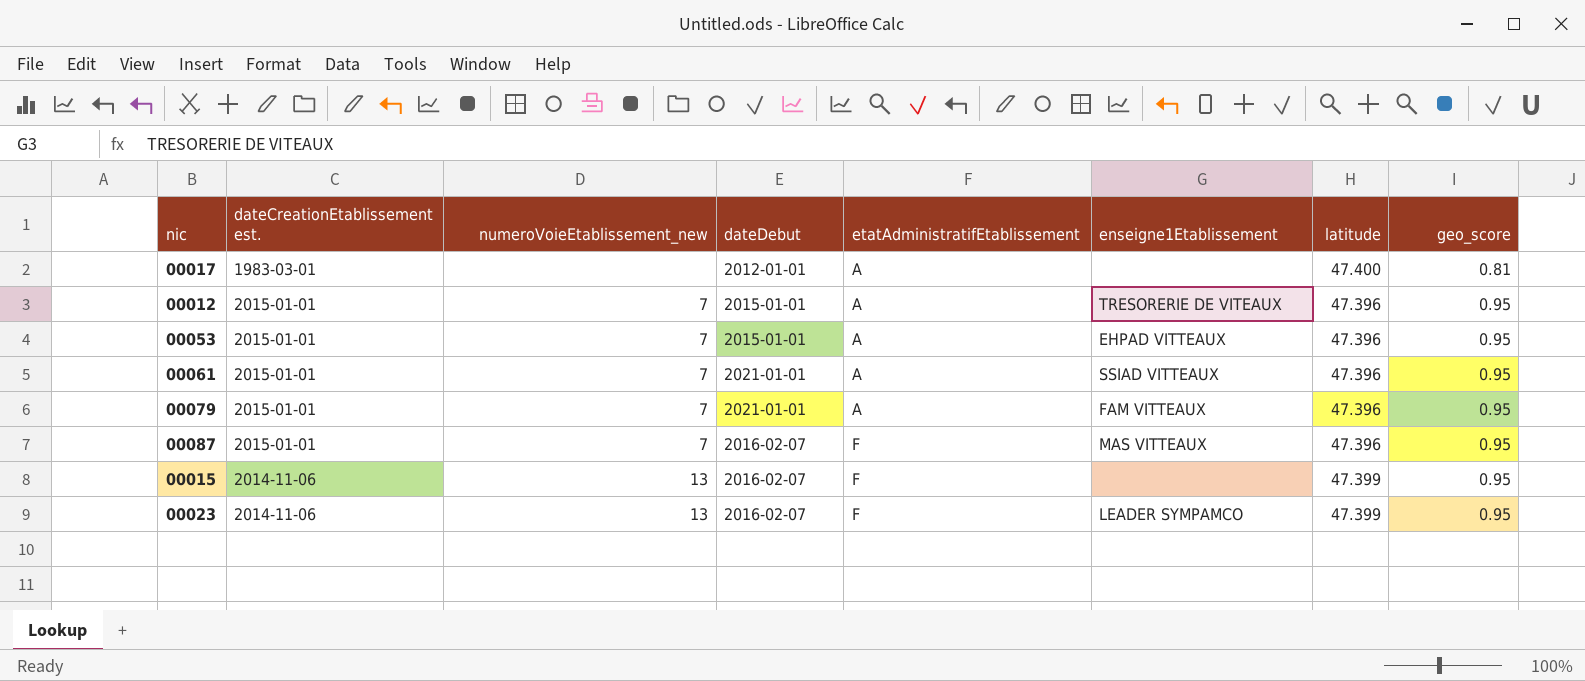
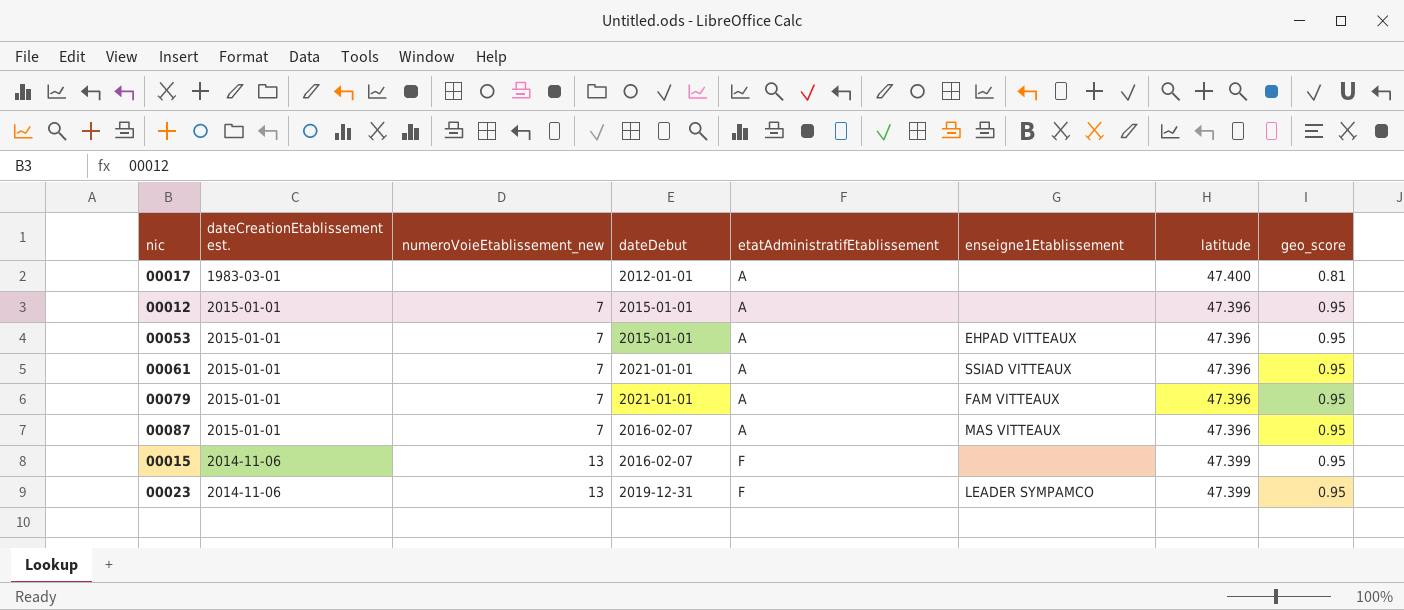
00012 | enseigne1Etablissement: TRESORERIE DE VITEAUX -> none
00087 | etatAdministratifEtablissement: F -> A
00023 | dateDebut: 2016-02-07 -> 2019-12-31

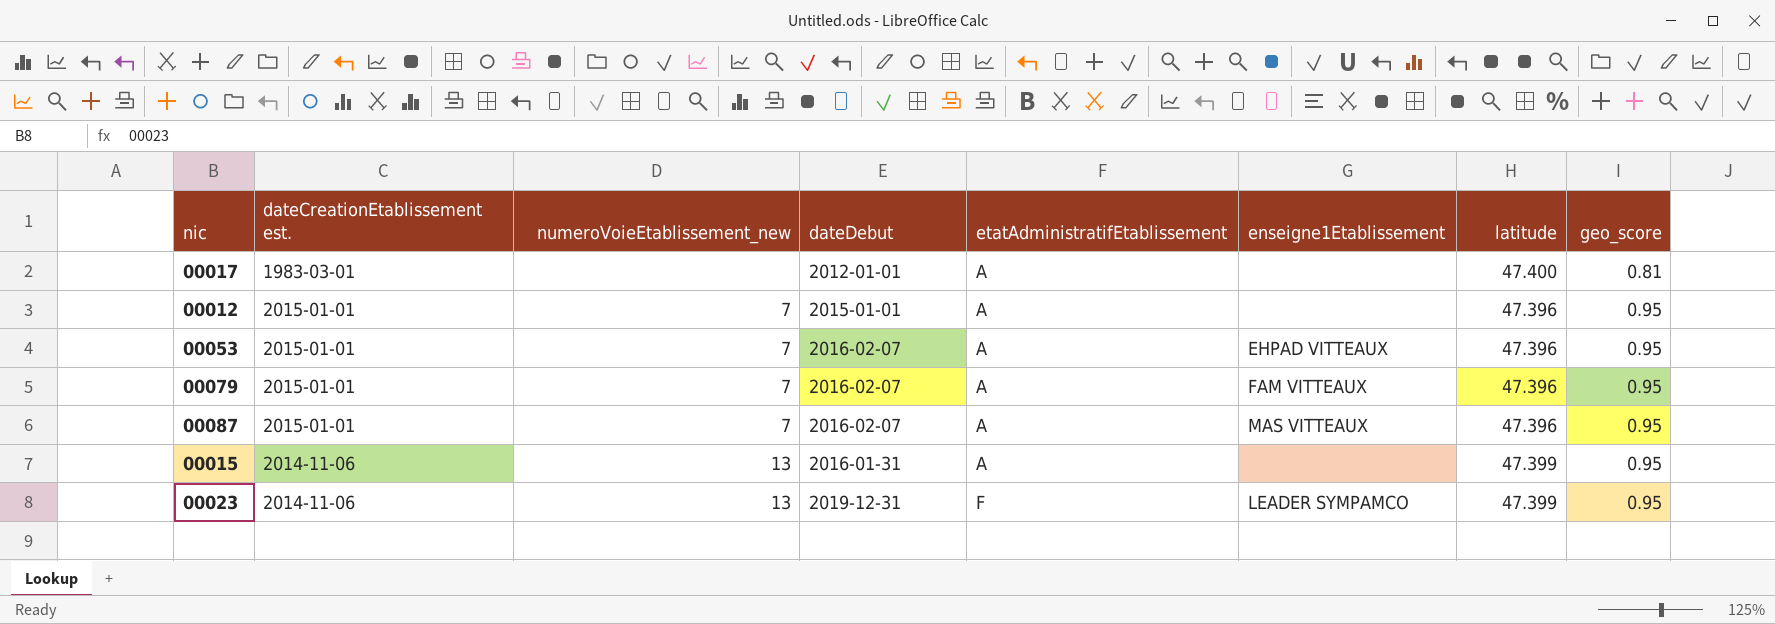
row 00061: 2015-01-01 | 7 | 2021-01-01 | A | SSIAD VITTEAUX | 47.396 | 0.95 -> none
00053 | dateDebut: 2015-01-01 -> 2016-02-07
00079 | dateDebut: 2021-01-01 -> 2016-02-07
00015 | dateDebut: 2016-02-07 -> 2016-01-31
00015 | etatAdministratifEtablissement: F -> A

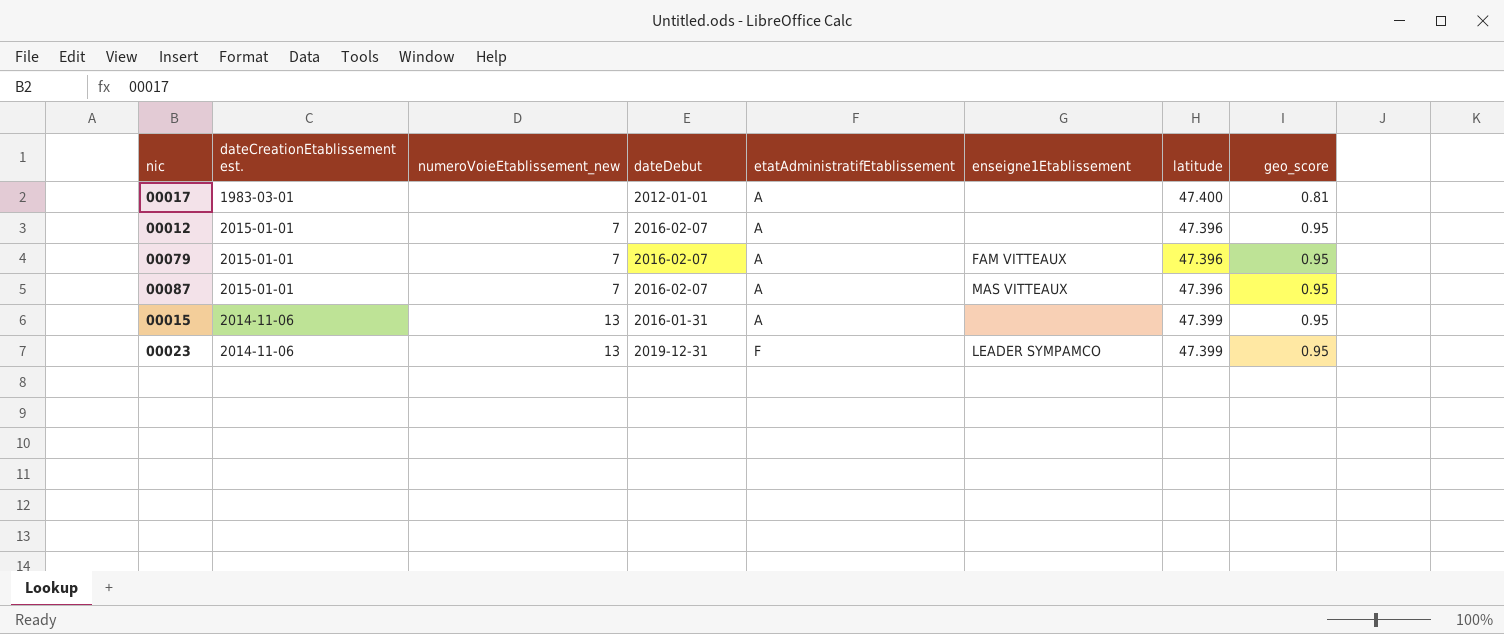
row 00053: 2015-01-01 | 7 | 2016-02-07 | A | EHPAD VITTEAUX | 47.396 | 0.95 -> none
00012 | dateDebut: 2015-01-01 -> 2016-02-07

